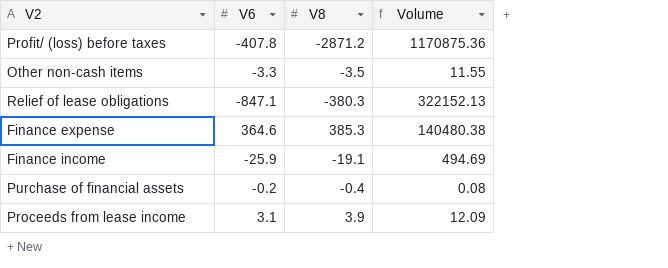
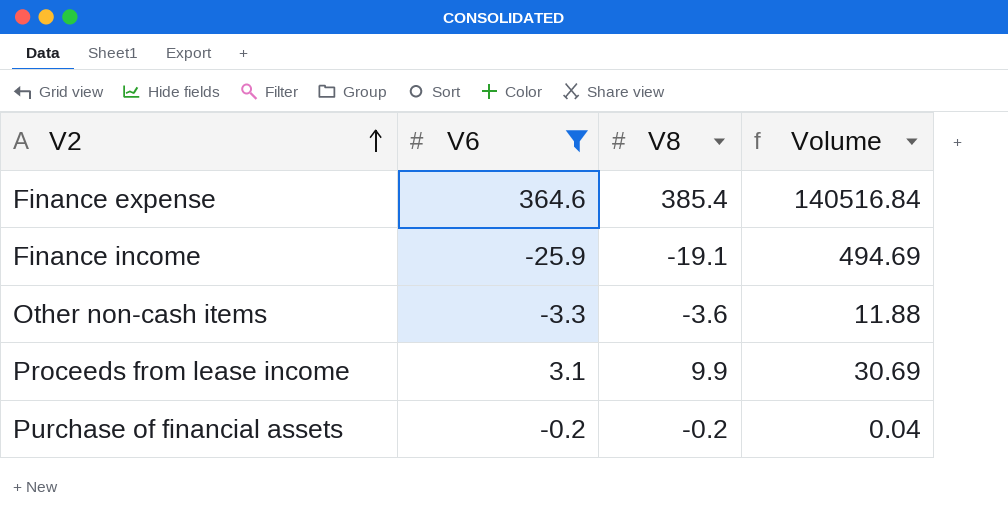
filter: none -> V6 >= -25.9
row order: none -> V2 ascending
Finance expense | V8: 385.3 -> 385.4
Finance expense | Volume: 140480.38 -> 140516.84
Other non-cash items | V8: -3.5 -> -3.6
Other non-cash items | Volume: 11.55 -> 11.88
Proceeds from lease income | V8: 3.9 -> 9.9
Proceeds from lease income | Volume: 12.09 -> 30.69
Purchase of financial assets | V8: -0.4 -> -0.2
Purchase of financial assets | Volume: 0.08 -> 0.04

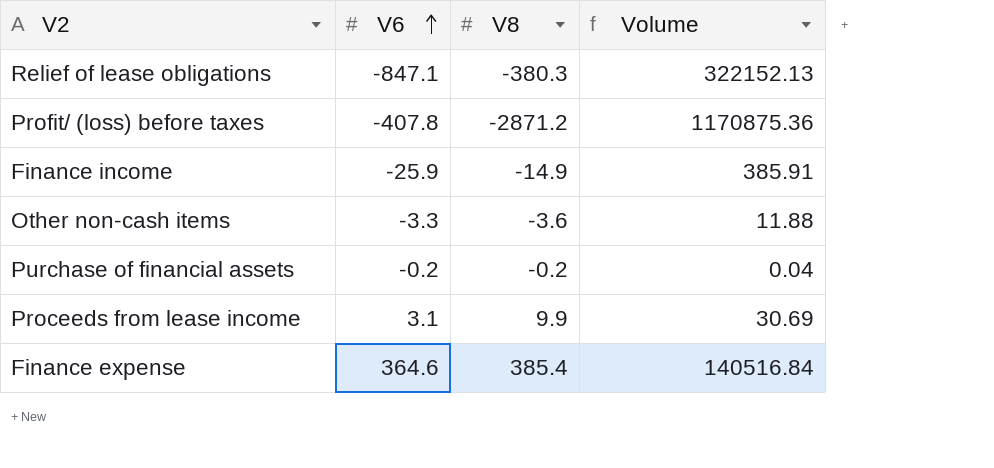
filter: V6 >= -25.9 -> none
row order: V2 ascending -> V6 ascending
Finance income | V8: -19.1 -> -14.9
Finance income | Volume: 494.69 -> 385.91

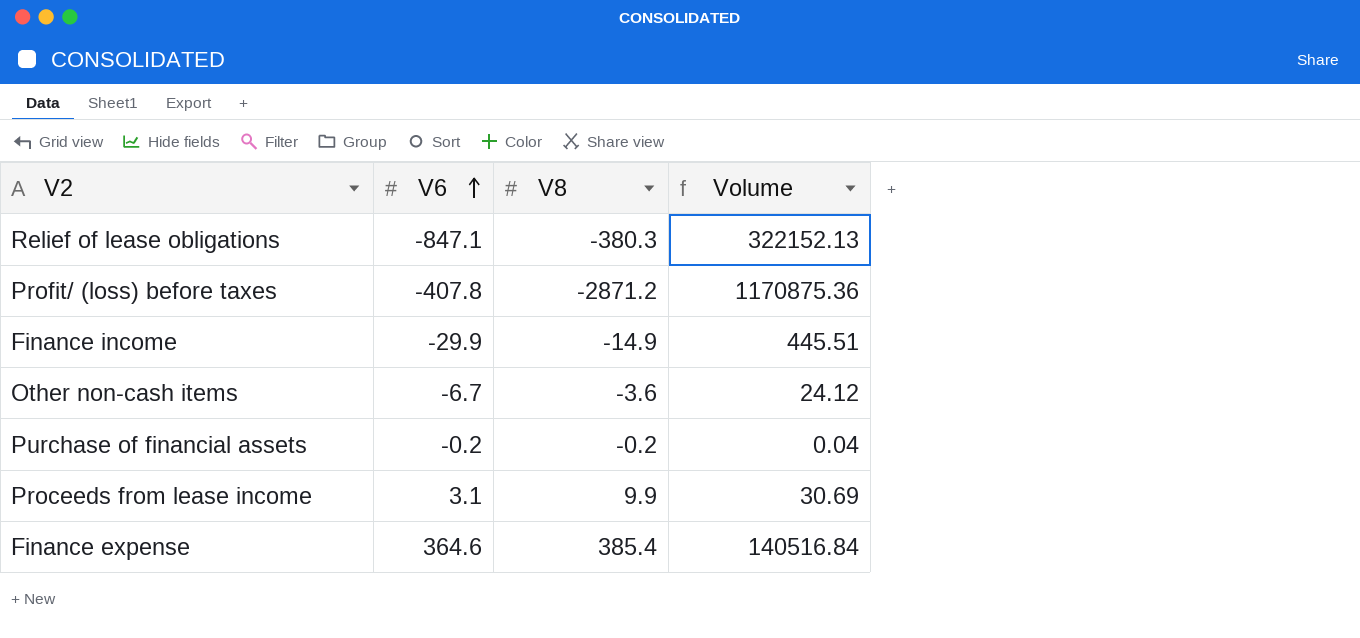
Finance income | V6: -25.9 -> -29.9
Finance income | Volume: 385.91 -> 445.51
Other non-cash items | V6: -3.3 -> -6.7
Other non-cash items | Volume: 11.88 -> 24.12

